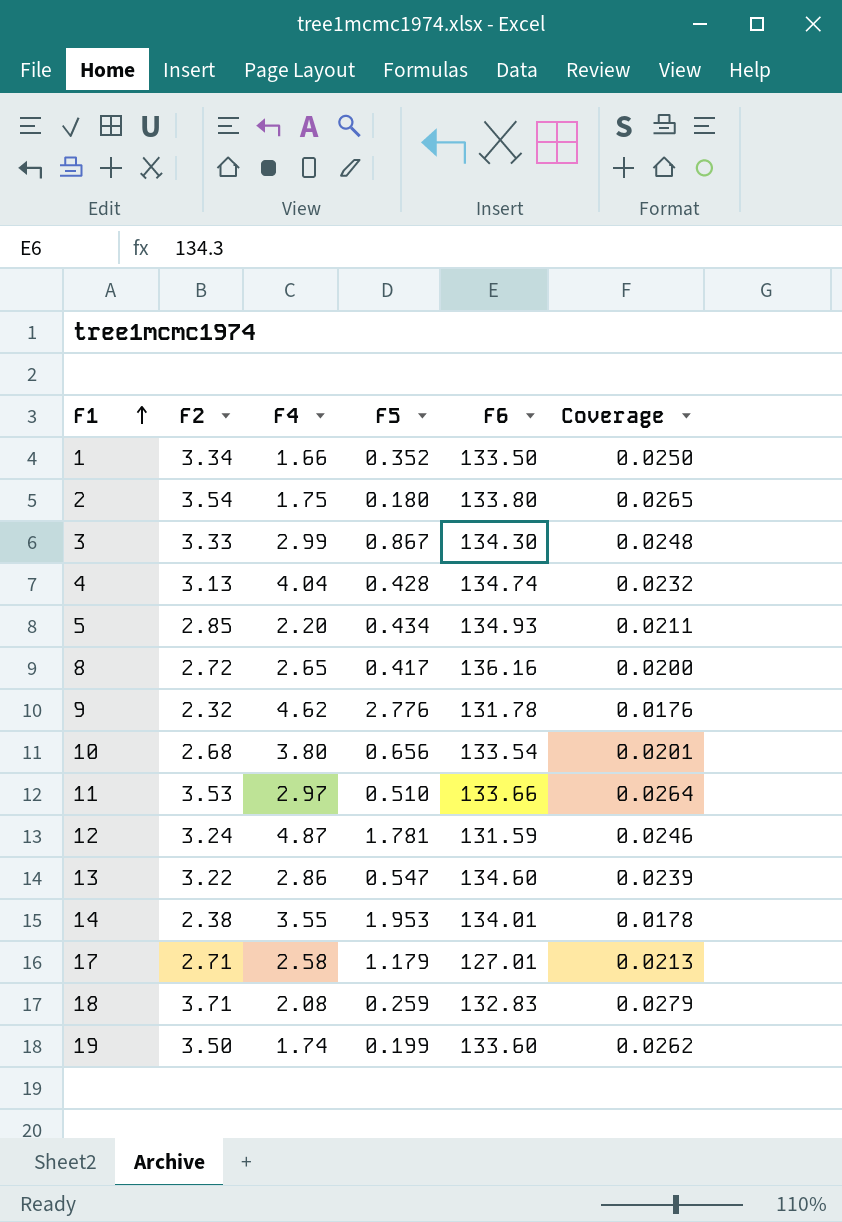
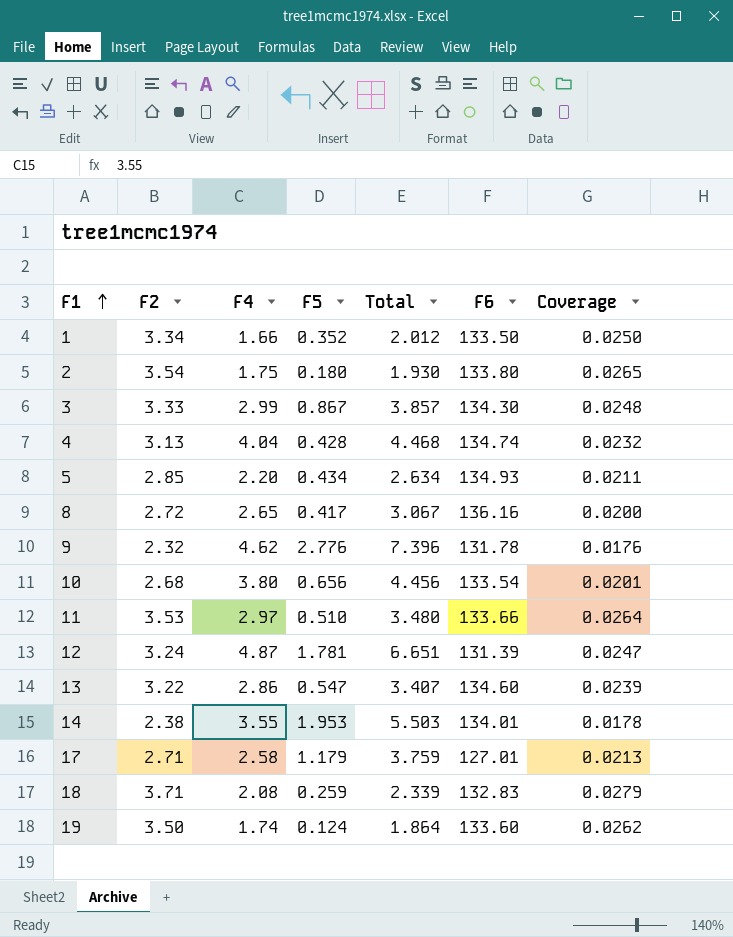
column Total | formula: none -> [F4] + [F5]
12 | F6: 131.59 -> 131.39
12 | Coverage: 0.0246 -> 0.0247
19 | F5: 0.199 -> 0.124

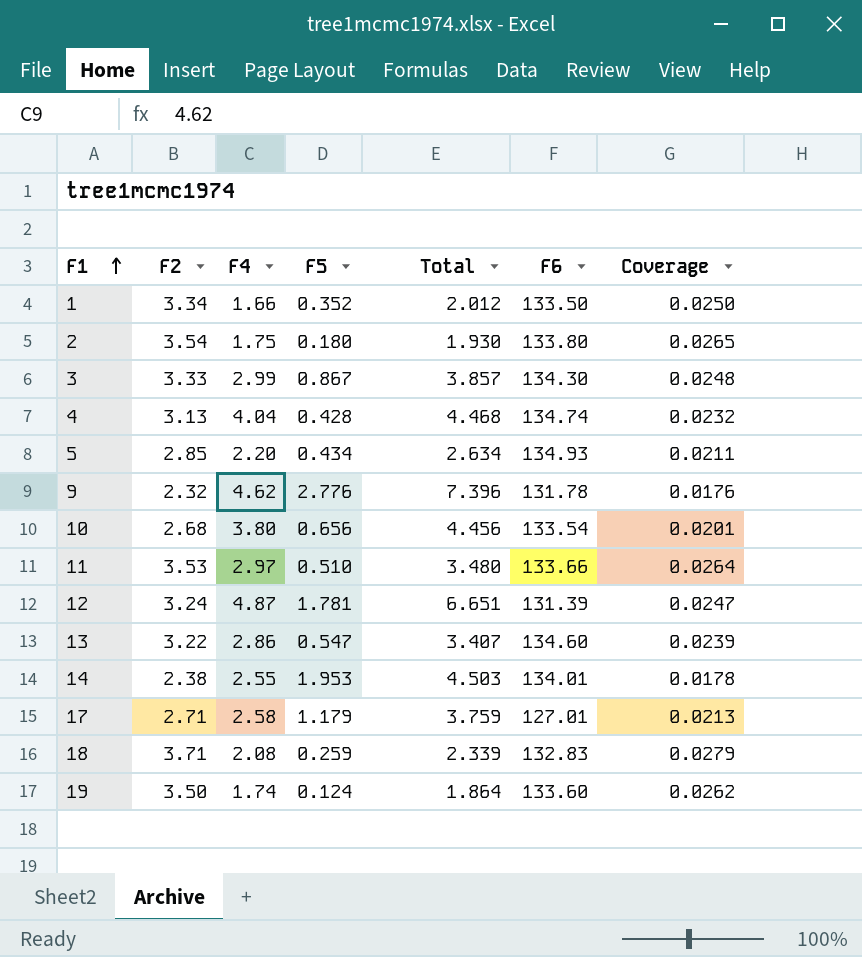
row 8: 2.72 | 2.65 | 0.417 | 3.067 | 136.16 | 0.0200 -> none
14 | F4: 3.55 -> 2.55
14 | Total: 5.503 -> 4.503

